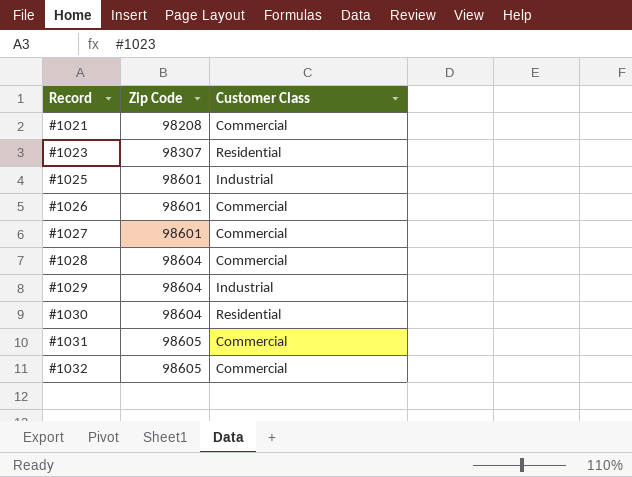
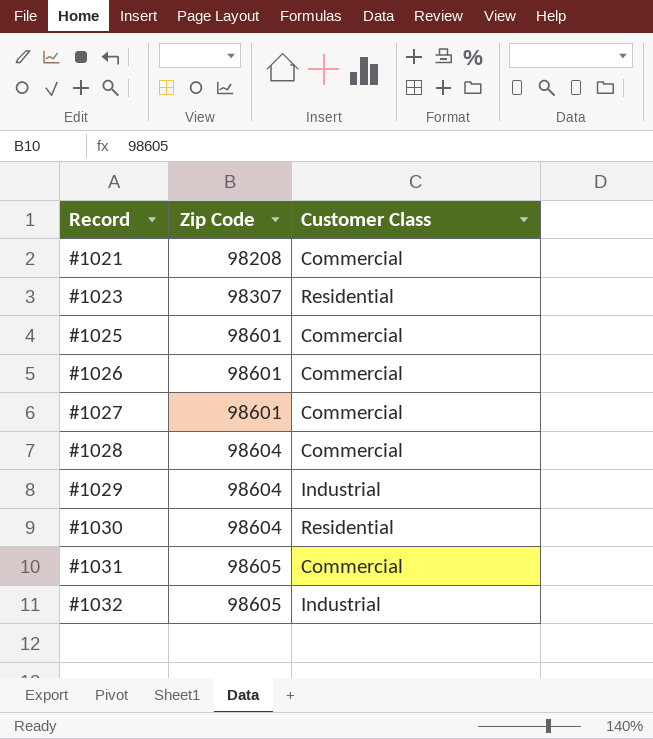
#1025 | Customer Class: Industrial -> Commercial
#1032 | Customer Class: Commercial -> Industrial

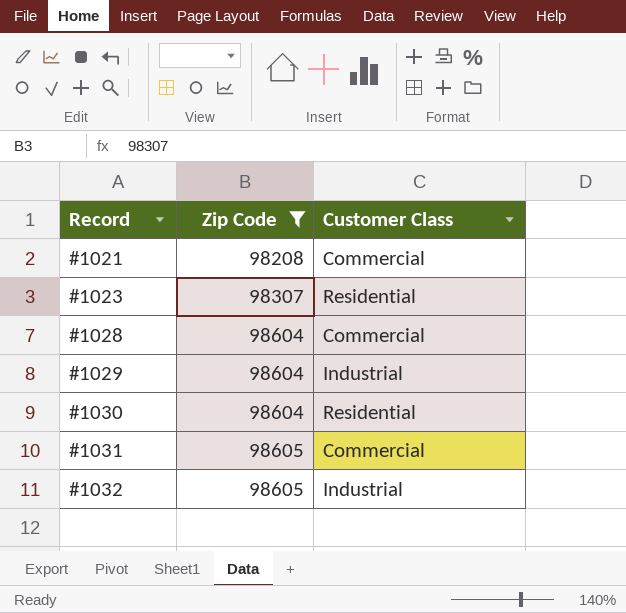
filter: none -> Zip Code != 98601

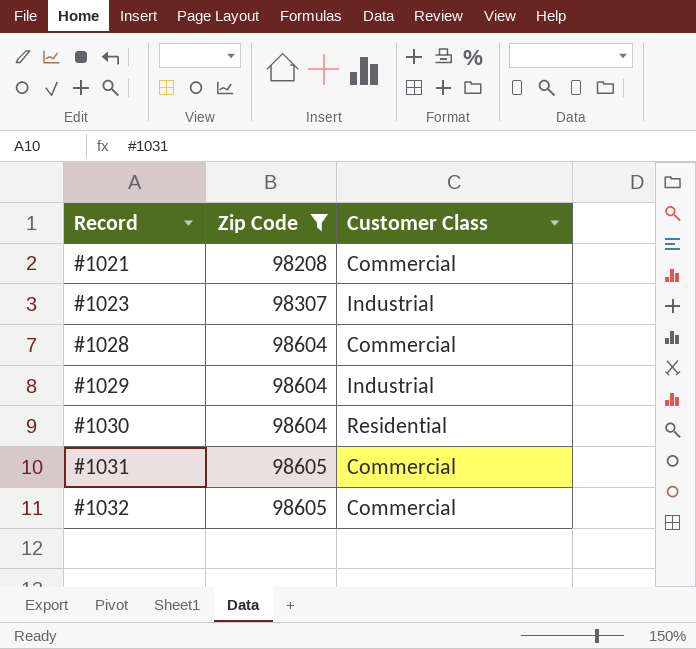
#1023 | Customer Class: Residential -> Industrial
#1032 | Customer Class: Industrial -> Commercial

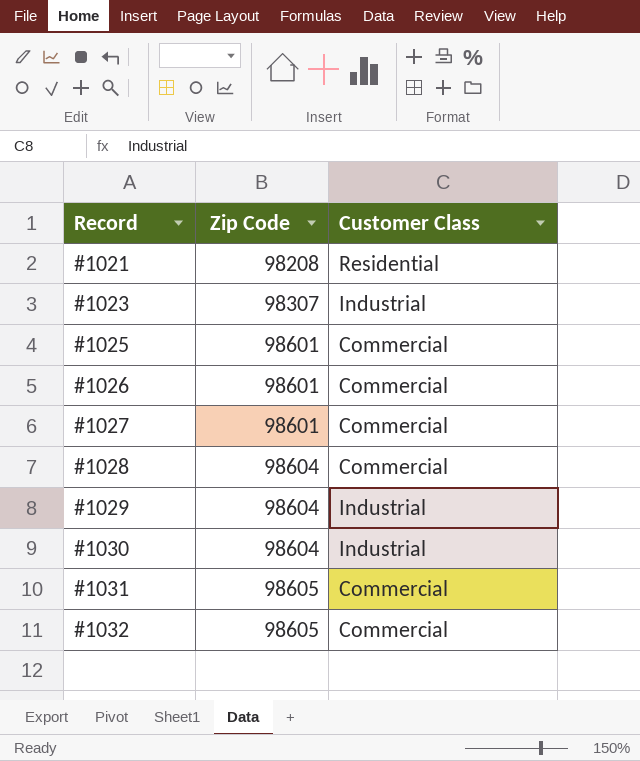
filter: Zip Code != 98601 -> none
#1021 | Customer Class: Commercial -> Residential
#1030 | Customer Class: Residential -> Industrial

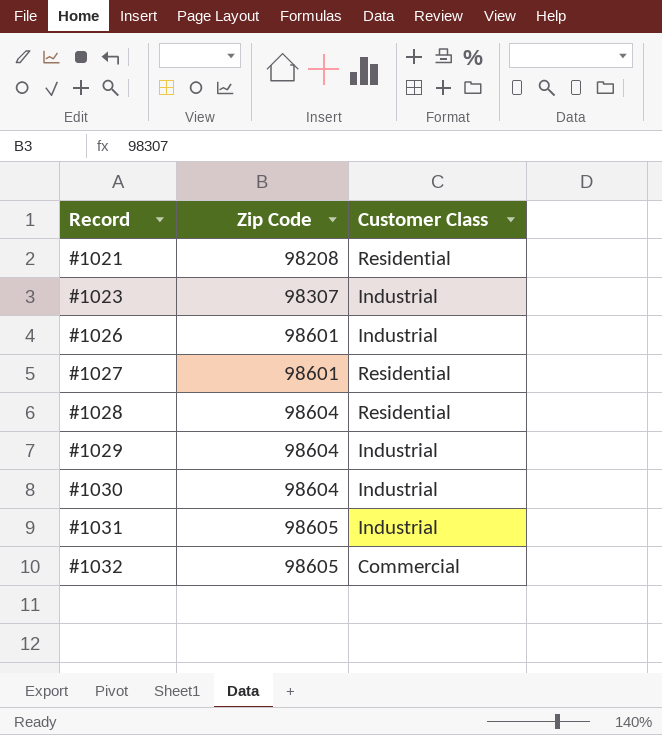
row #1025: 98601 | Commercial -> none
#1026 | Customer Class: Commercial -> Industrial
#1027 | Customer Class: Commercial -> Residential
#1028 | Customer Class: Commercial -> Residential
#1031 | Customer Class: Commercial -> Industrial

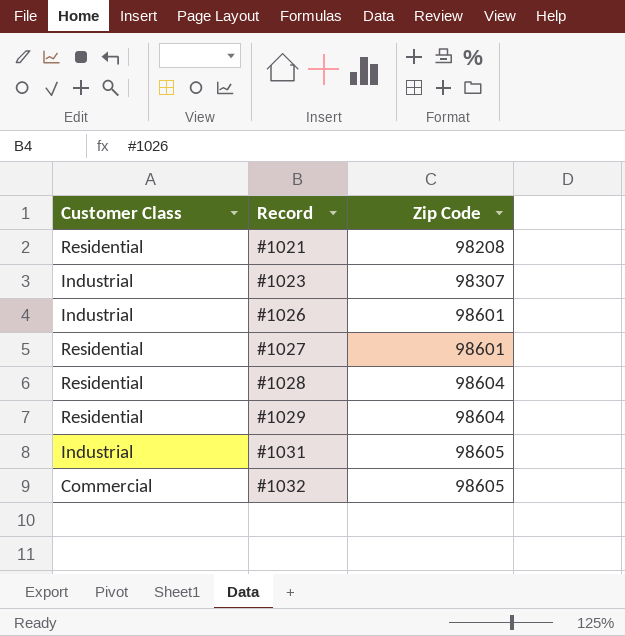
column Customer Class | position: 3 -> 1
row #1030: 98604 | Industrial -> none
#1029 | Customer Class: Industrial -> Residential

